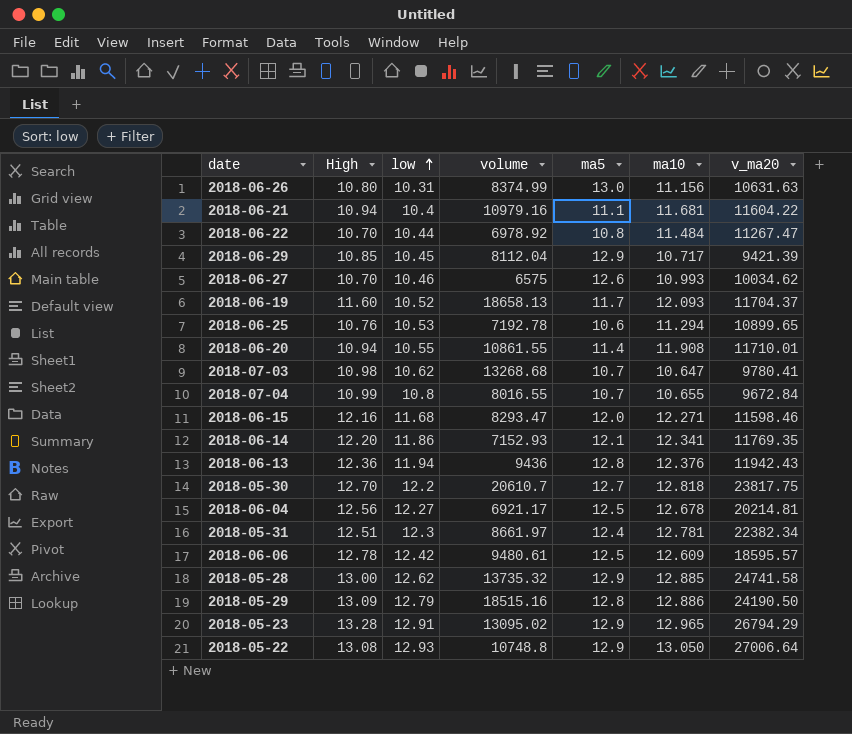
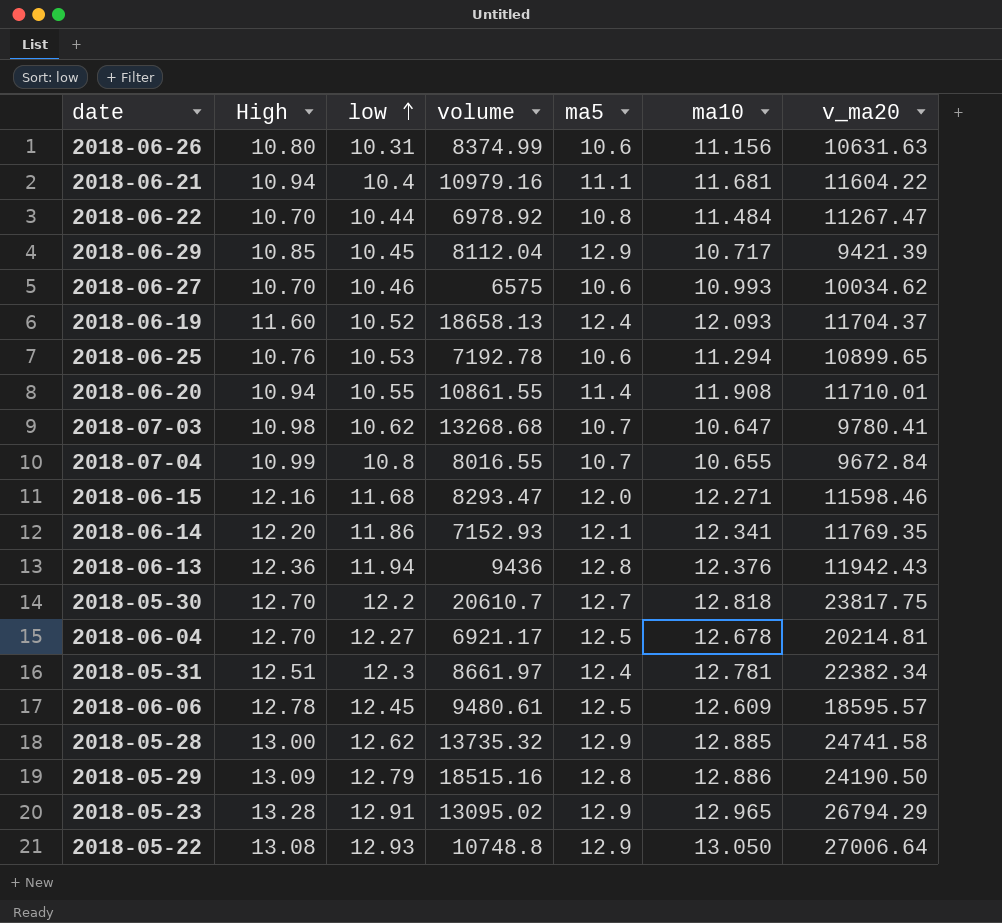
2018-06-26 | ma5: 13.0 -> 10.6
2018-06-27 | ma5: 12.6 -> 10.6
2018-06-19 | ma5: 11.7 -> 12.4
2018-06-04 | High: 12.56 -> 12.70
2018-06-06 | low: 12.42 -> 12.45

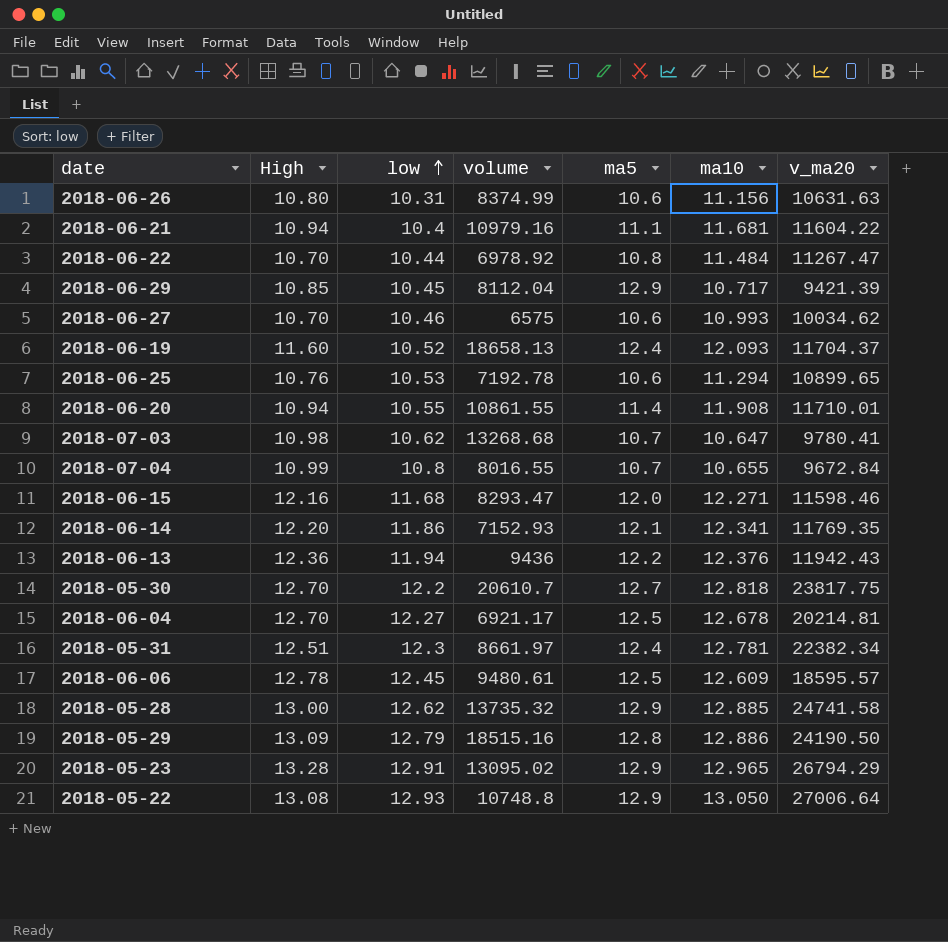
2018-06-13 | ma5: 12.8 -> 12.2

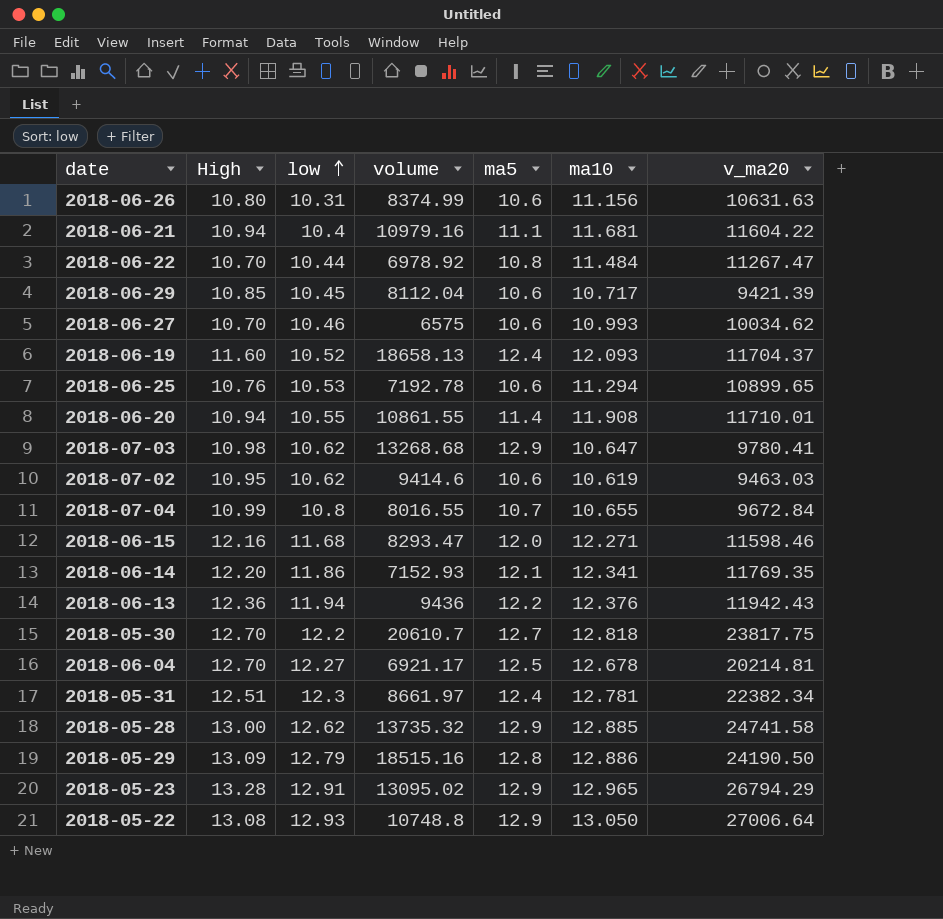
row 2018-06-06: 12.78 | 12.45 | 9480.61 | 12.5 | 12.609 | 18595.57 -> none
2018-06-29 | ma5: 12.9 -> 10.6
2018-07-03 | ma5: 10.7 -> 12.9
row 2018-07-02: none -> 10.95 | 10.62 | 9414.6 | 10.6 | 10.619 | 9463.03

